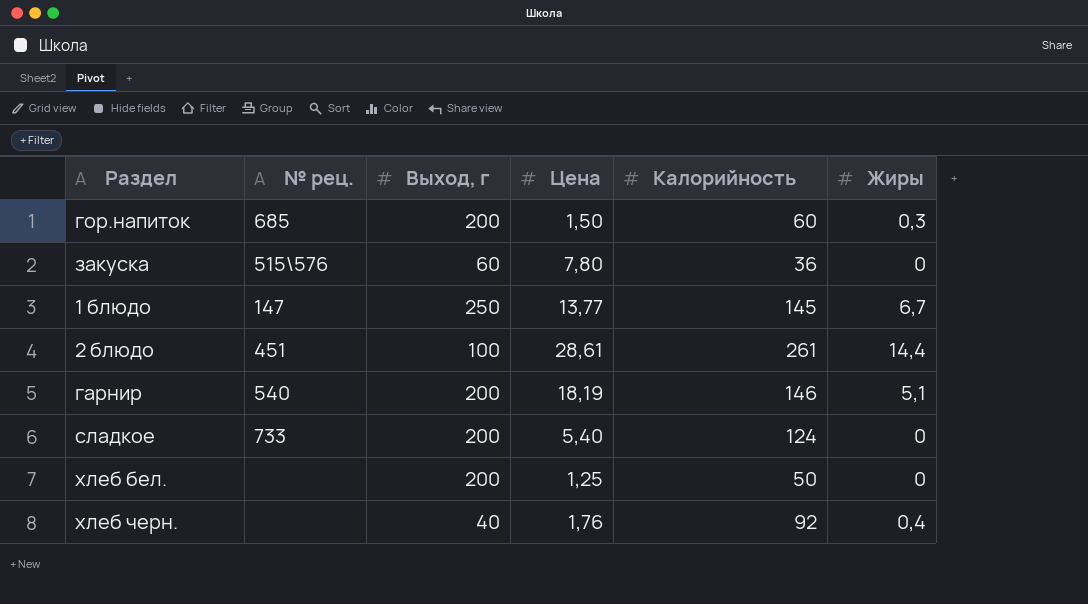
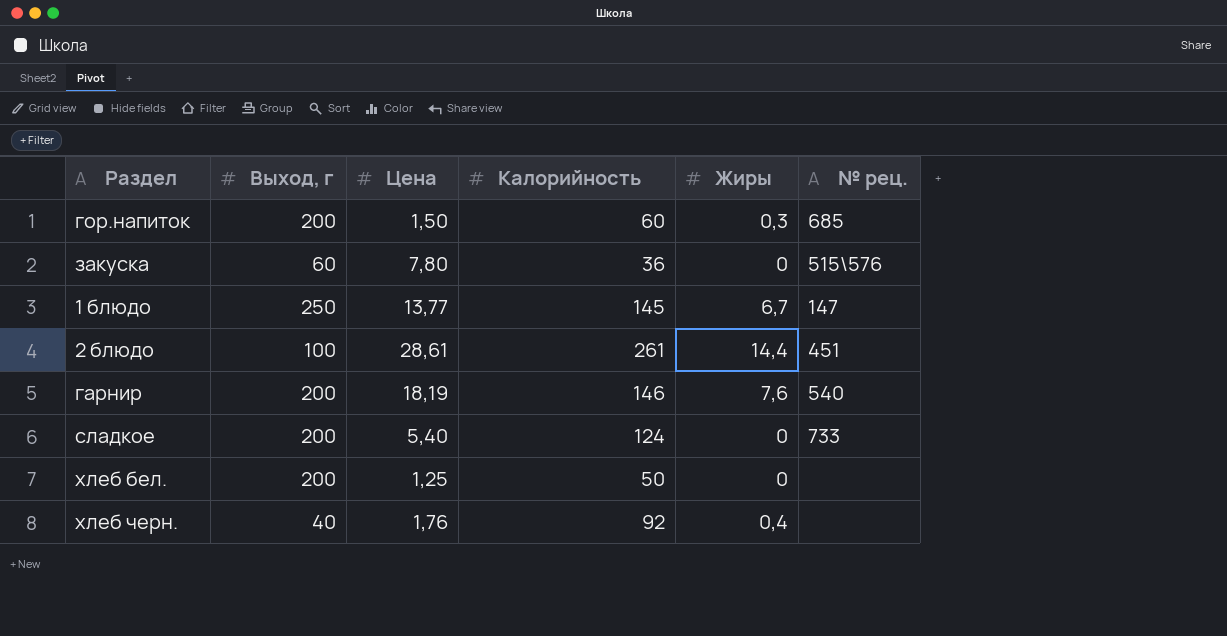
column № рец. | position: 2 -> 6
гарнир | Жиры: 5,1 -> 7,6

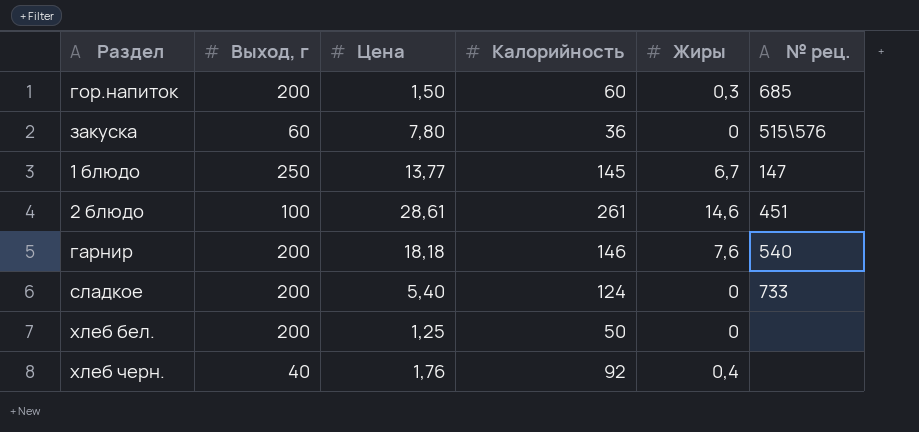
2 блюдо | Жиры: 14,4 -> 14,6
гарнир | Цена: 18,19 -> 18,18

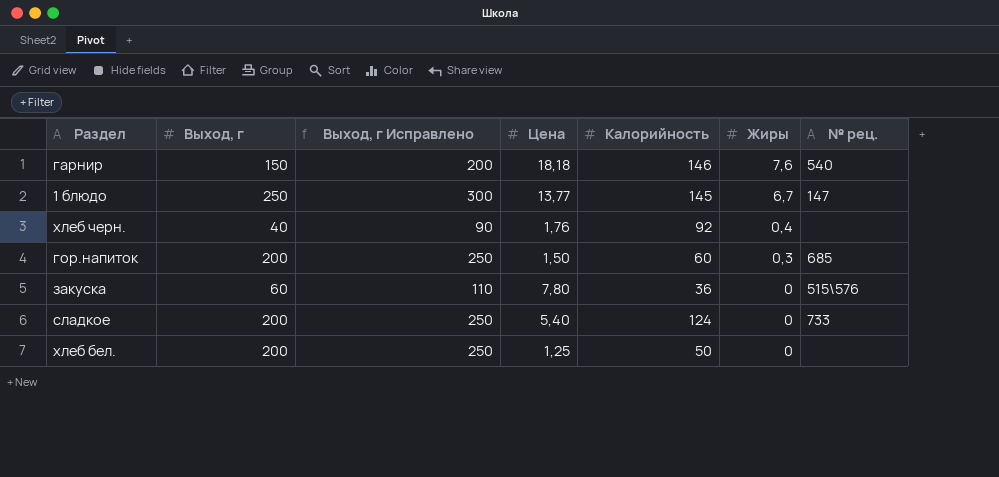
row order: none -> Жиры descending
column Выход, г Исправлено | formula: none -> [Выход, г] + 50
row 2 блюдо: 100 | 28,61 | 261 | 14,6 | 451 -> none
гарнир | Выход, г: 200 -> 150

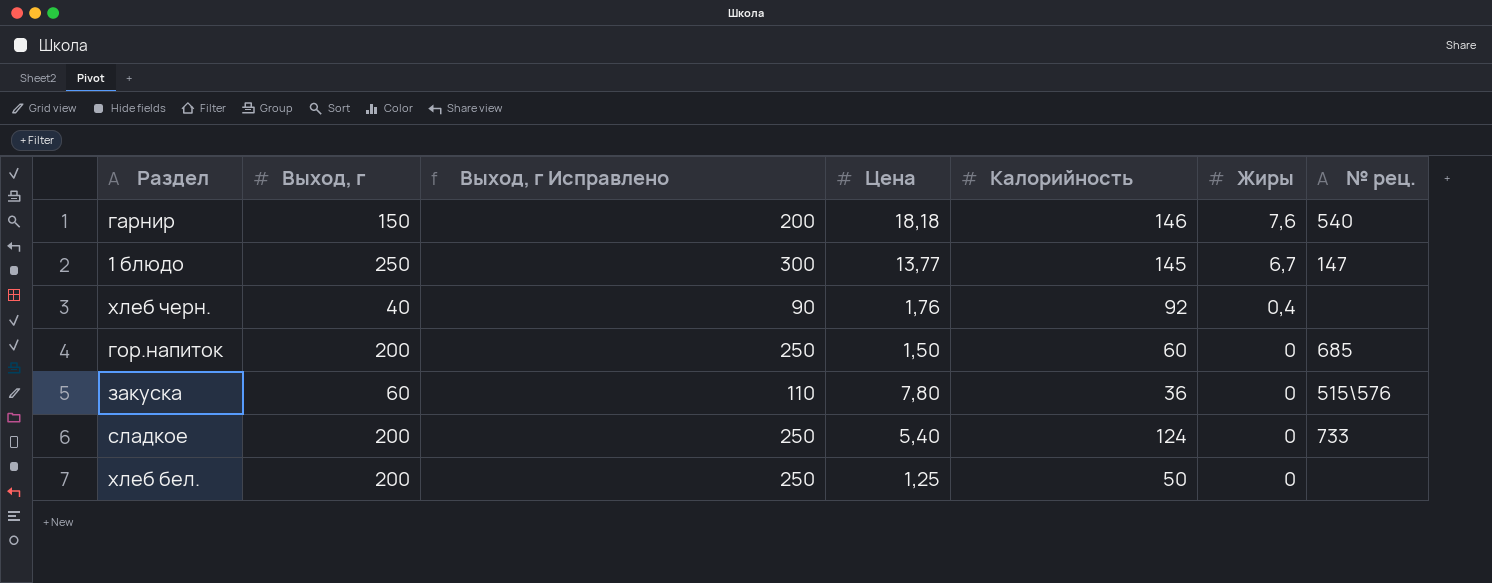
гор.напиток | Жиры: 0,3 -> 0

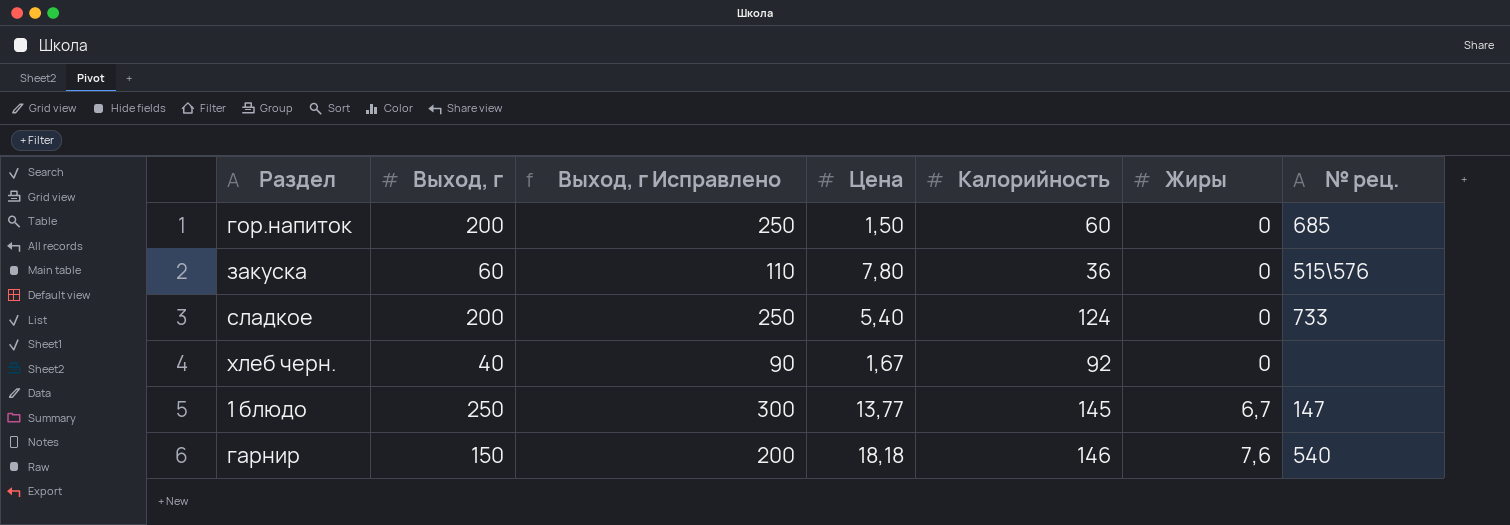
row order: Жиры descending -> Жиры ascending
row хлеб бел.: 200 | 250 | 1,25 | 50 | 0 | none -> none
хлеб черн. | Цена: 1,76 -> 1,67
хлеб черн. | Жиры: 0,4 -> 0

